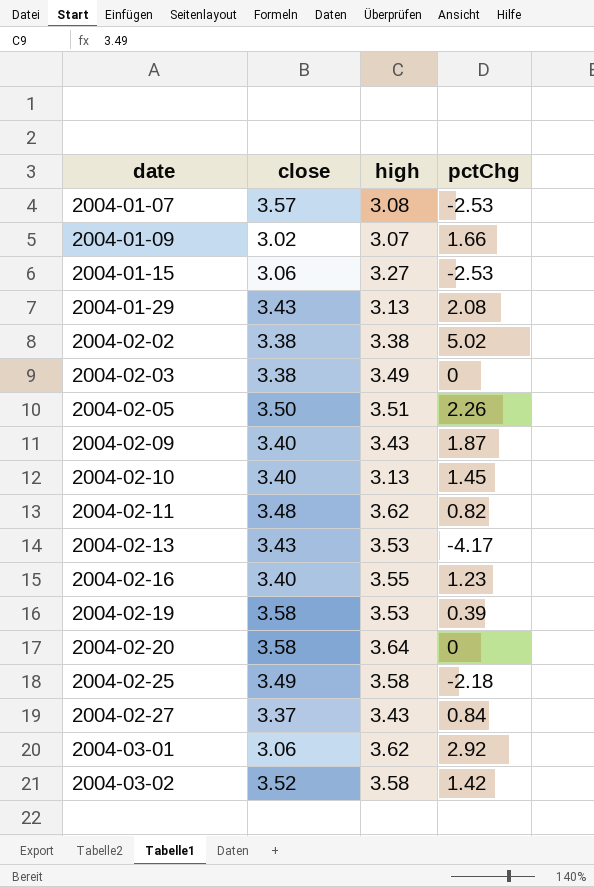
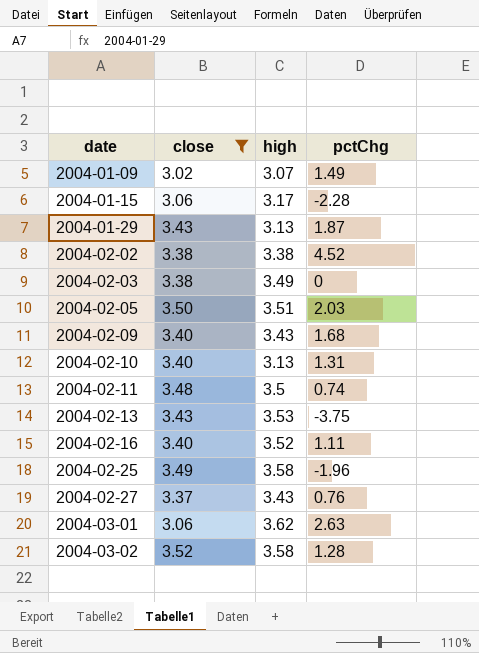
filter: none -> close <= 3.52
2004-01-09 | pctChg: 1.66 -> 1.49
2004-01-15 | high: 3.27 -> 3.17
2004-01-15 | pctChg: -2.53 -> -2.28
2004-01-29 | pctChg: 2.08 -> 1.87
2004-02-02 | pctChg: 5.02 -> 4.52
2004-02-05 | pctChg: 2.26 -> 2.03
2004-02-09 | pctChg: 1.87 -> 1.68
2004-02-10 | pctChg: 1.45 -> 1.31
2004-02-11 | high: 3.62 -> 3.5
2004-02-11 | pctChg: 0.82 -> 0.74
2004-02-13 | pctChg: -4.17 -> -3.75
2004-02-16 | high: 3.55 -> 3.52
2004-02-16 | pctChg: 1.23 -> 1.11
2004-02-25 | pctChg: -2.18 -> -1.96
2004-02-27 | pctChg: 0.84 -> 0.76
2004-03-01 | pctChg: 2.92 -> 2.63
2004-03-02 | pctChg: 1.42 -> 1.28

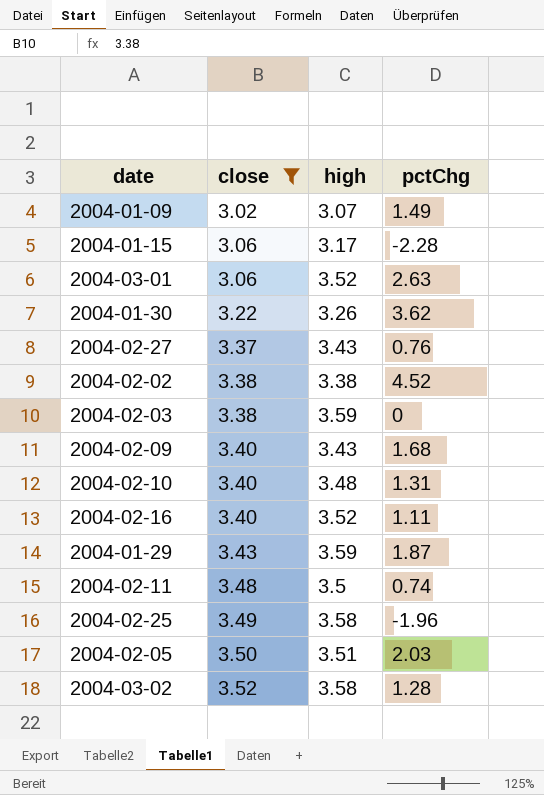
row order: date ascending -> close ascending
row 2004-02-13: 3.43 | 3.53 | -3.75 -> none
2004-03-01 | high: 3.62 -> 3.52
row 2004-01-30: none -> 3.22 | 3.26 | 3.62
2004-02-03 | high: 3.49 -> 3.59
2004-02-10 | high: 3.13 -> 3.48
2004-01-29 | high: 3.13 -> 3.59

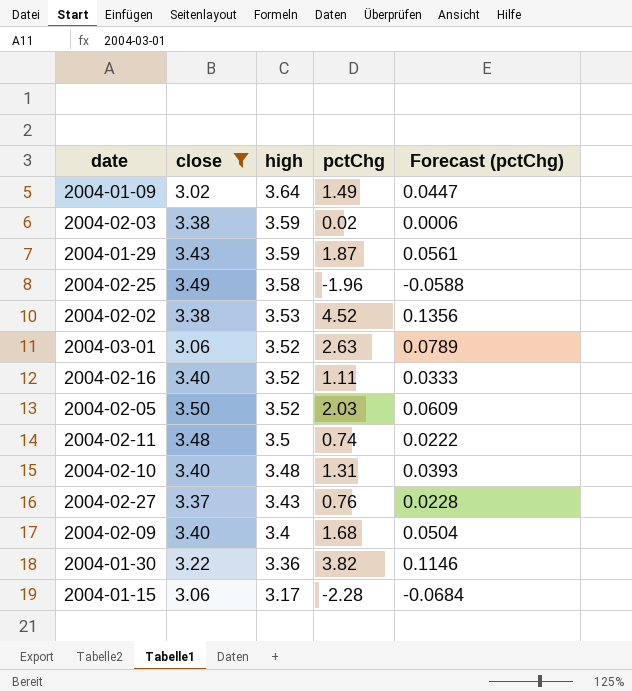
row order: close ascending -> high descending
column Forecast (pctChg) | formula: none -> [pctChg] * 0.03
row 2004-03-02: 3.52 | 3.58 | 1.28 -> none
2004-01-09 | high: 3.07 -> 3.64
2004-02-03 | pctChg: 0 -> 0.02
2004-02-02 | high: 3.38 -> 3.53
2004-02-05 | high: 3.51 -> 3.52
2004-02-09 | high: 3.43 -> 3.4
2004-01-30 | high: 3.26 -> 3.36
2004-01-30 | pctChg: 3.62 -> 3.82

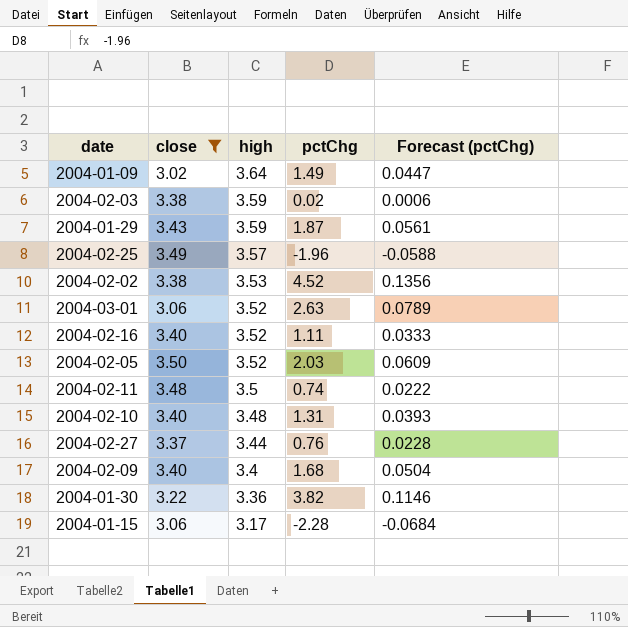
2004-02-25 | high: 3.58 -> 3.57
2004-02-27 | high: 3.43 -> 3.44

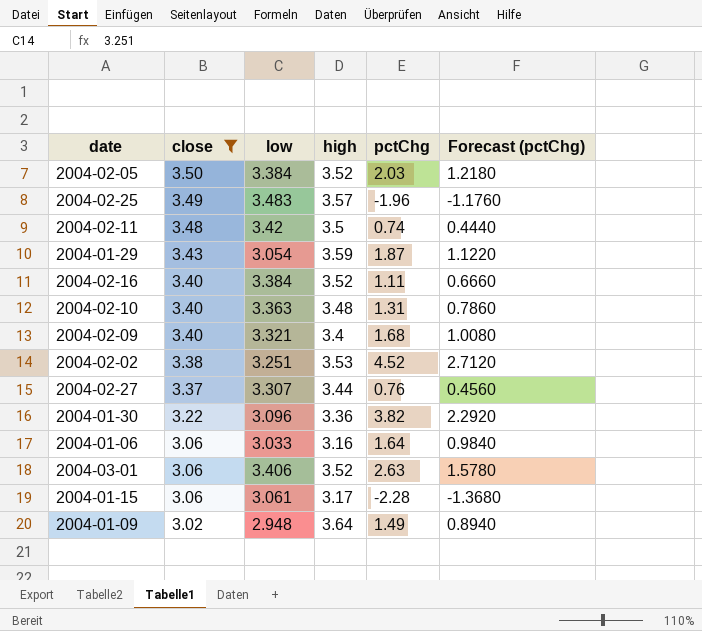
row order: high descending -> close descending
column low | position: none -> 3
column Forecast (pctChg) | formula: [pctChg] * 0.03 -> [pctChg] * 0.6
row 2004-02-03: 3.38 | 3.59 | 0.02 | 0.0006 -> none
row 2004-01-06: none -> 3.06 | 3.033 | 3.16 | 1.64 | 0.9840

